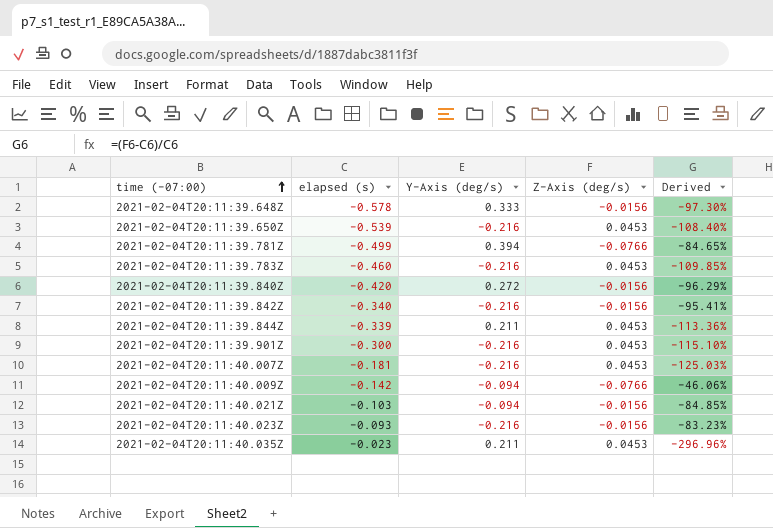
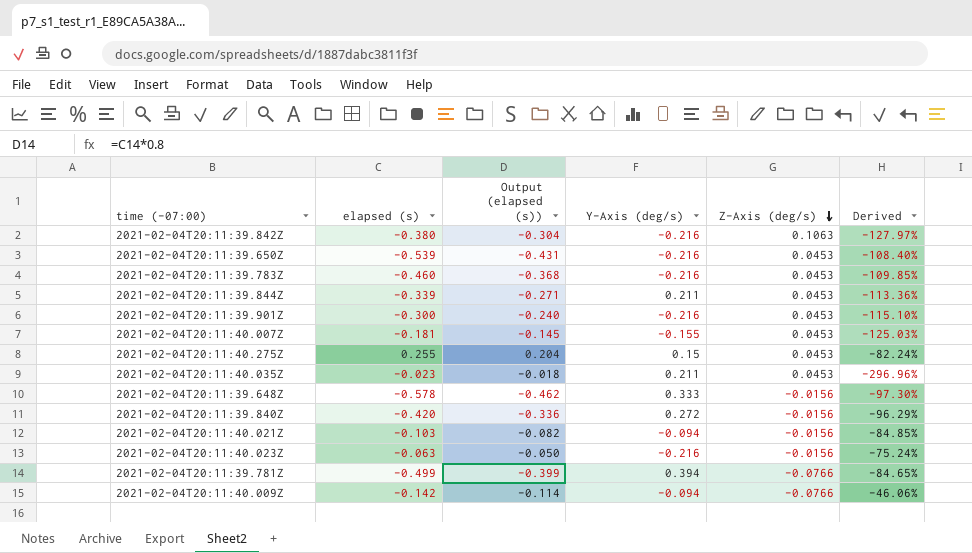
row order: time (-07:00) ascending -> Z-Axis (deg/s) descending
column Output (elapsed (s)) | formula: none -> [elapsed (s)] * 0.8
2021-02-04T20:11:39.842Z | elapsed (s): -0.340 -> -0.380
2021-02-04T20:11:39.842Z | Z-Axis (deg/s): -0.0156 -> 0.1063
2021-02-04T20:11:39.842Z | Derived: -95.41% -> -127.97%
2021-02-04T20:11:40.007Z | Y-Axis (deg/s): -0.216 -> -0.155
row 2021-02-04T20:11:40.275Z: none -> 0.255 | 0.204 | 0.15 | 0.0453 | -82.24%
2021-02-04T20:11:40.023Z | elapsed (s): -0.093 -> -0.063
2021-02-04T20:11:40.023Z | Derived: -83.23% -> -75.24%

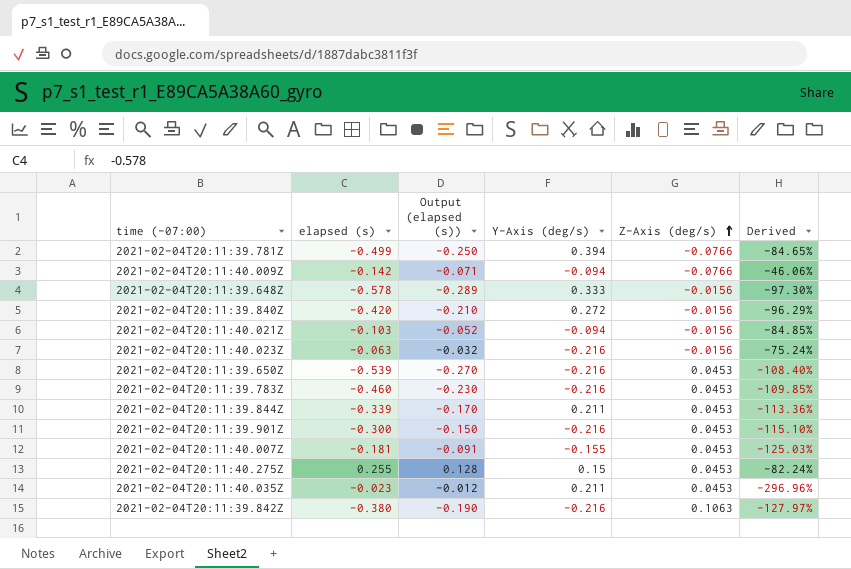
row order: Z-Axis (deg/s) descending -> Z-Axis (deg/s) ascending
column Output (elapsed (s)) | formula: [elapsed (s)] * 0.8 -> [elapsed (s)] * 0.5

